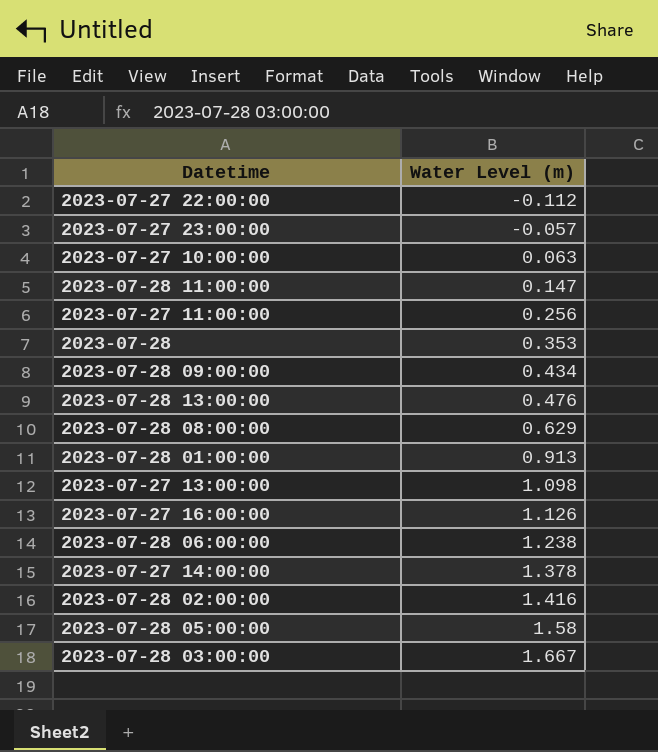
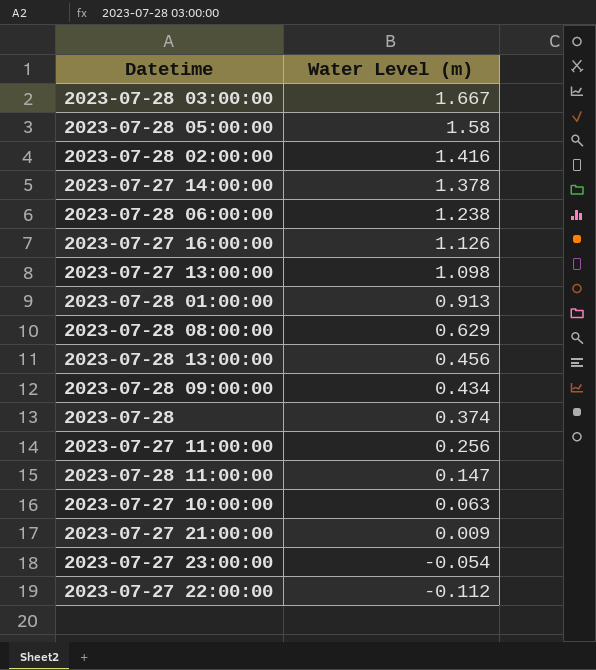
row order: Water Level (m) ascending -> Water Level (m) descending
2023-07-28 13:00:00 | Water Level (m): 0.476 -> 0.456
2023-07-28 | Water Level (m): 0.353 -> 0.374
row 2023-07-27 21:00:00: none -> 0.009
2023-07-27 23:00:00 | Water Level (m): -0.057 -> -0.054

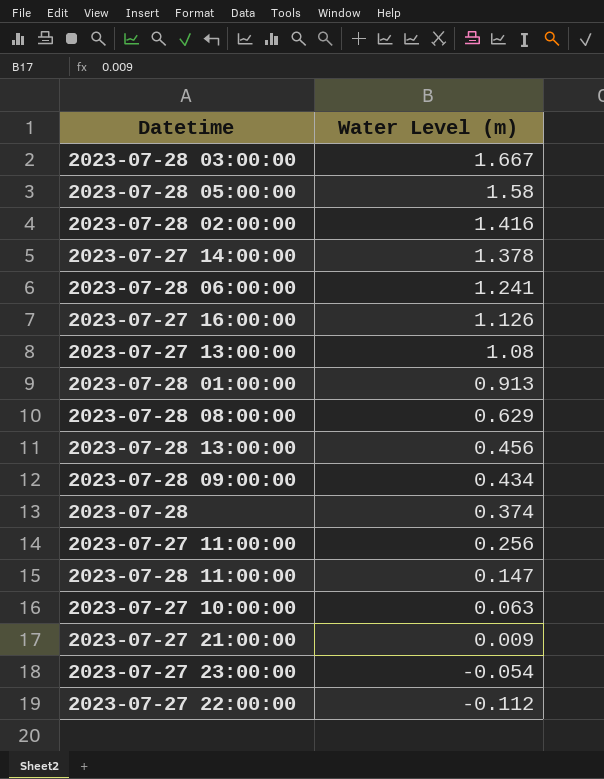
2023-07-28 06:00:00 | Water Level (m): 1.238 -> 1.241
2023-07-27 13:00:00 | Water Level (m): 1.098 -> 1.08

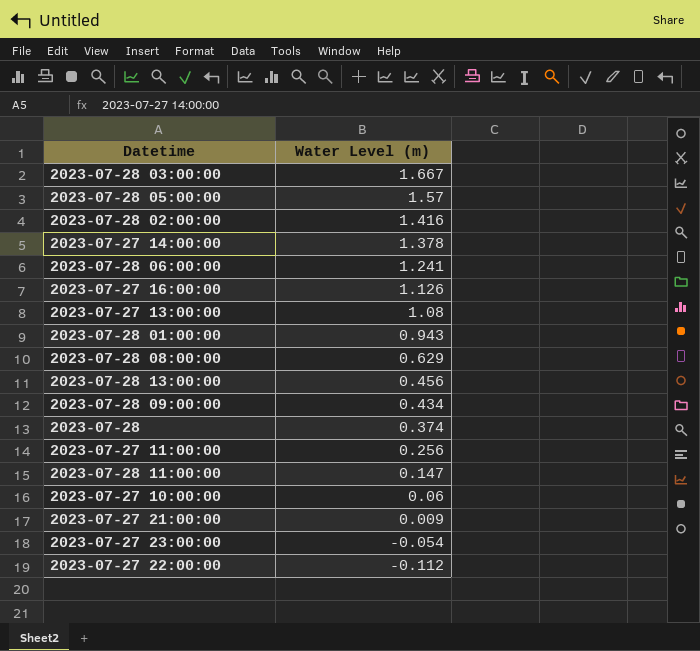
2023-07-28 05:00:00 | Water Level (m): 1.58 -> 1.57
2023-07-28 01:00:00 | Water Level (m): 0.913 -> 0.943
2023-07-27 10:00:00 | Water Level (m): 0.063 -> 0.06

